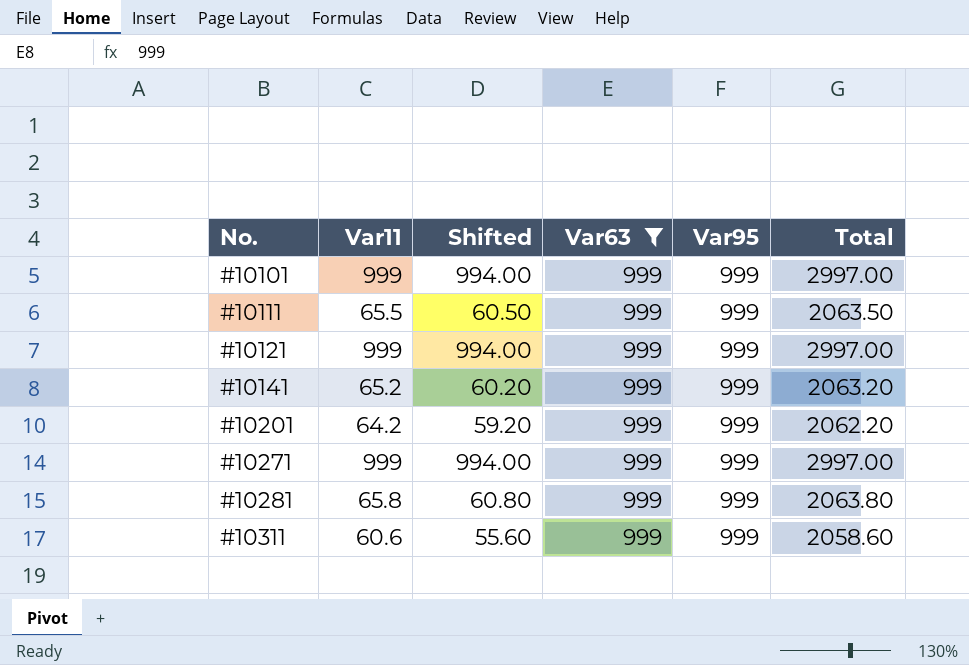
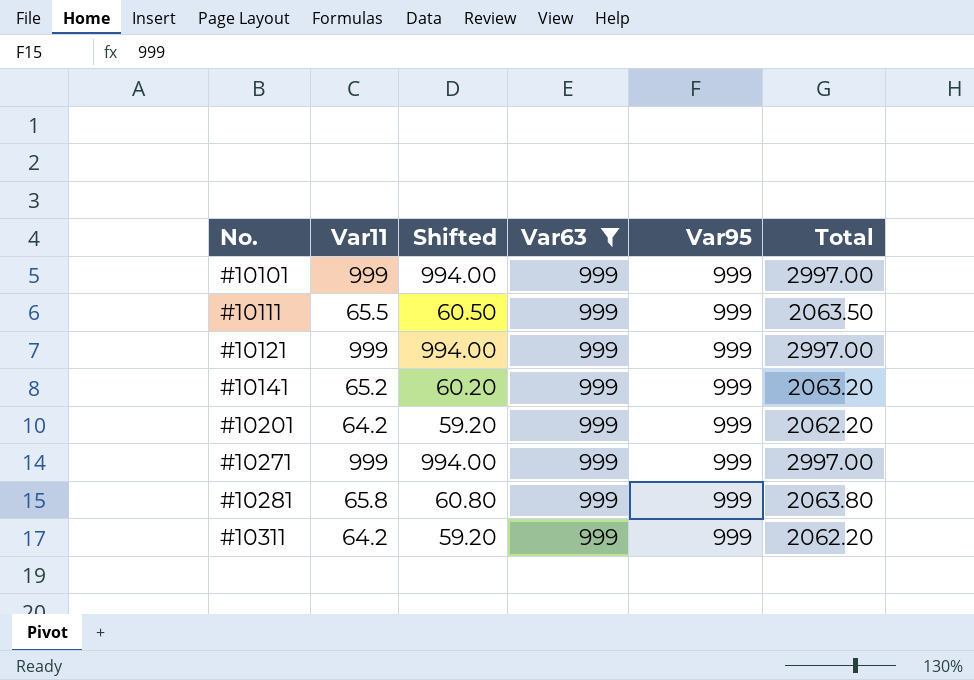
#10311 | Var11: 60.6 -> 64.2
#10311 | Shifted: 55.60 -> 59.20
#10311 | Total: 2058.60 -> 2062.20

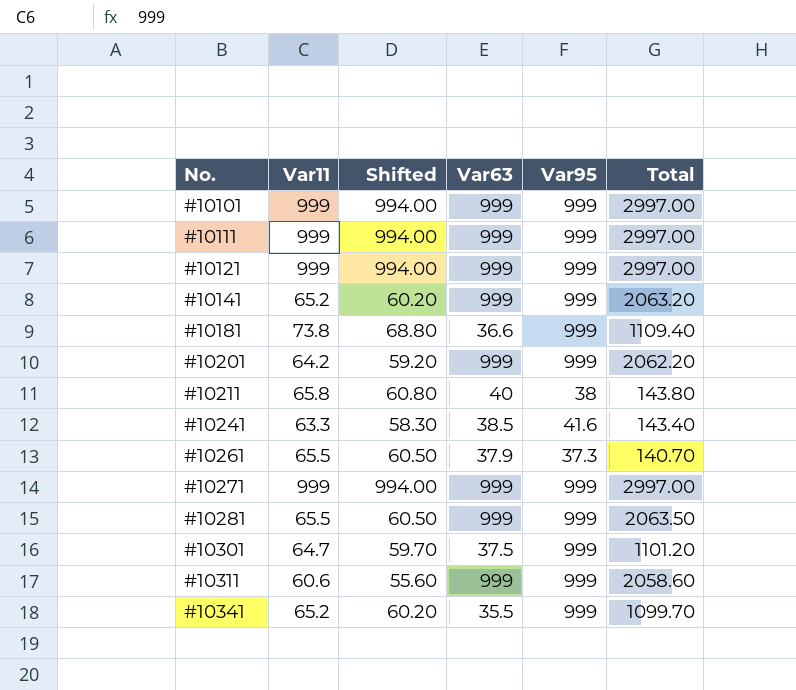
filter: Var63 = 999 -> none
#10111 | Var11: 65.5 -> 999
#10111 | Shifted: 60.50 -> 994.00
#10111 | Total: 2063.50 -> 2997.00
#10281 | Var11: 65.8 -> 65.5
#10281 | Shifted: 60.80 -> 60.50
#10281 | Total: 2063.80 -> 2063.50
#10311 | Var11: 64.2 -> 60.6
#10311 | Shifted: 59.20 -> 55.60
#10311 | Total: 2062.20 -> 2058.60

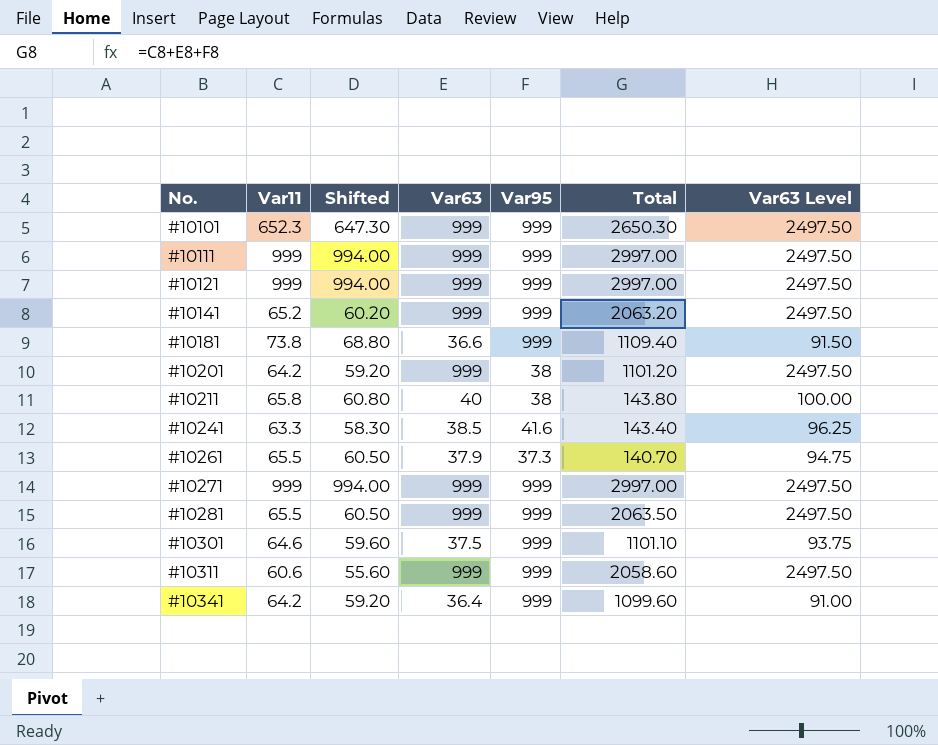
column Var63 Level | formula: none -> [Var63] * 2.5
#10101 | Var11: 999 -> 652.3
#10101 | Shifted: 994.00 -> 647.30
#10101 | Total: 2997.00 -> 2650.30
#10201 | Var95: 999 -> 38
#10201 | Total: 2062.20 -> 1101.20
#10301 | Var11: 64.7 -> 64.6
#10301 | Shifted: 59.70 -> 59.60
#10301 | Total: 1101.20 -> 1101.10
#10341 | Var11: 65.2 -> 64.2
#10341 | Shifted: 60.20 -> 59.20
#10341 | Var63: 35.5 -> 36.4
#10341 | Total: 1099.70 -> 1099.60

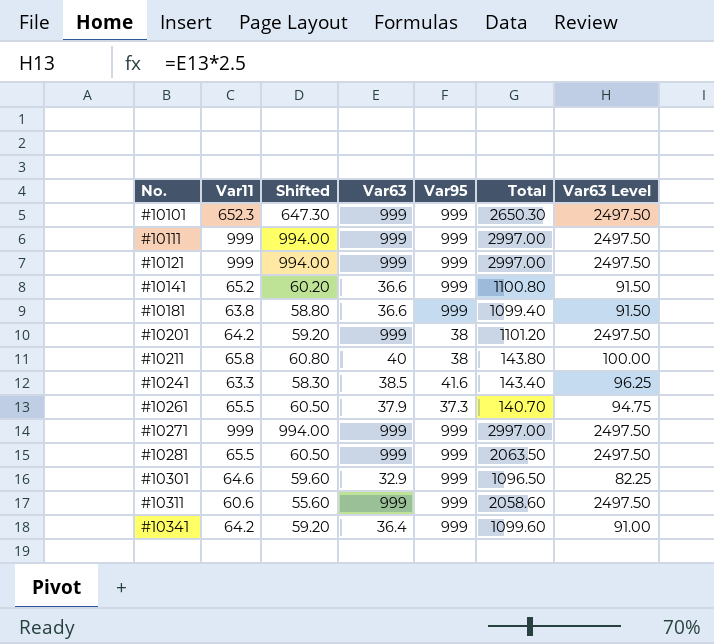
#10141 | Var63: 999 -> 36.6
#10141 | Total: 2063.20 -> 1100.80
#10141 | Var63 Level: 2497.50 -> 91.50
#10181 | Var11: 73.8 -> 63.8
#10181 | Shifted: 68.80 -> 58.80
#10181 | Total: 1109.40 -> 1099.40
#10301 | Var63: 37.5 -> 32.9
#10301 | Total: 1101.10 -> 1096.50
#10301 | Var63 Level: 93.75 -> 82.25

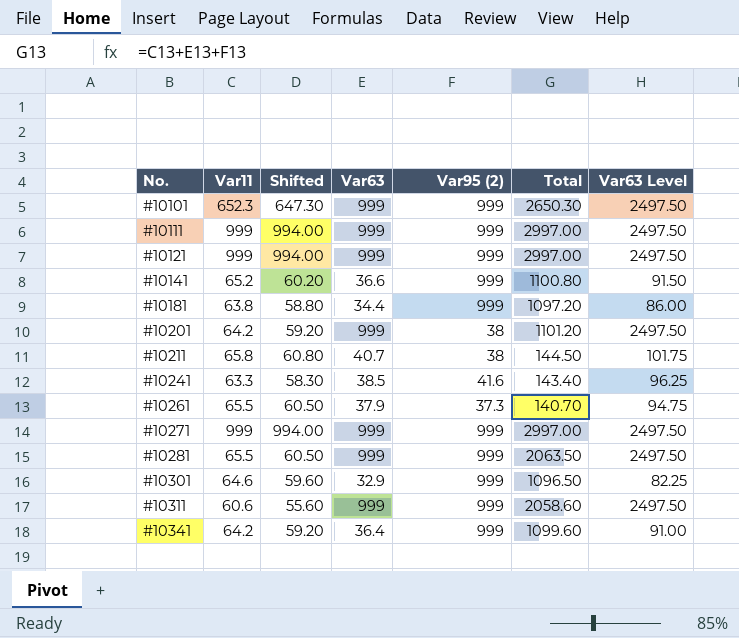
column name: Var95 -> Var95 (2)
#10181 | Var63: 36.6 -> 34.4
#10181 | Total: 1099.40 -> 1097.20
#10181 | Var63 Level: 91.50 -> 86.00
#10211 | Var63: 40 -> 40.7
#10211 | Total: 143.80 -> 144.50
#10211 | Var63 Level: 100.00 -> 101.75

